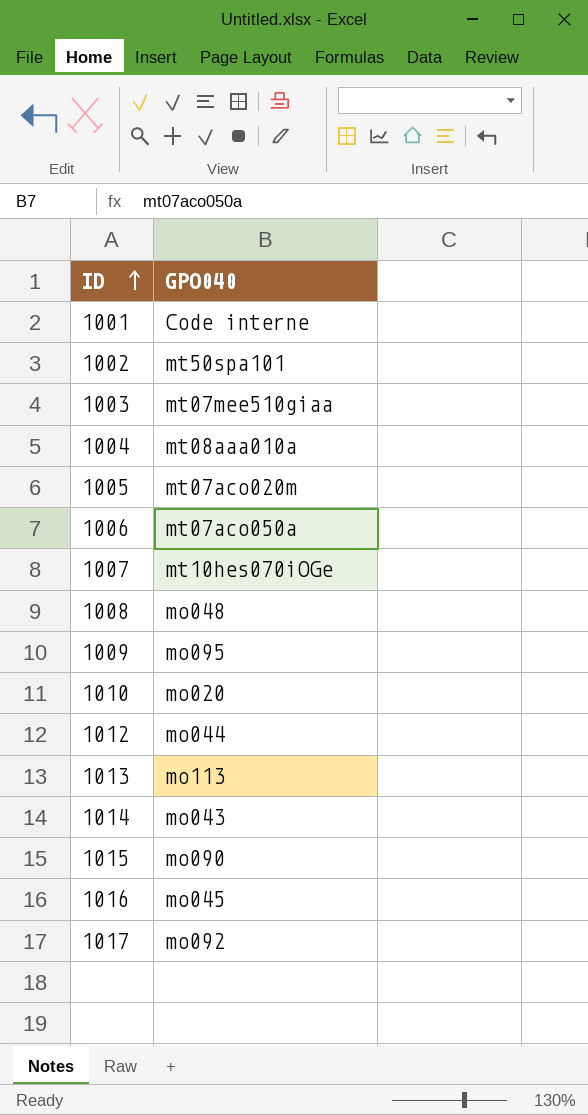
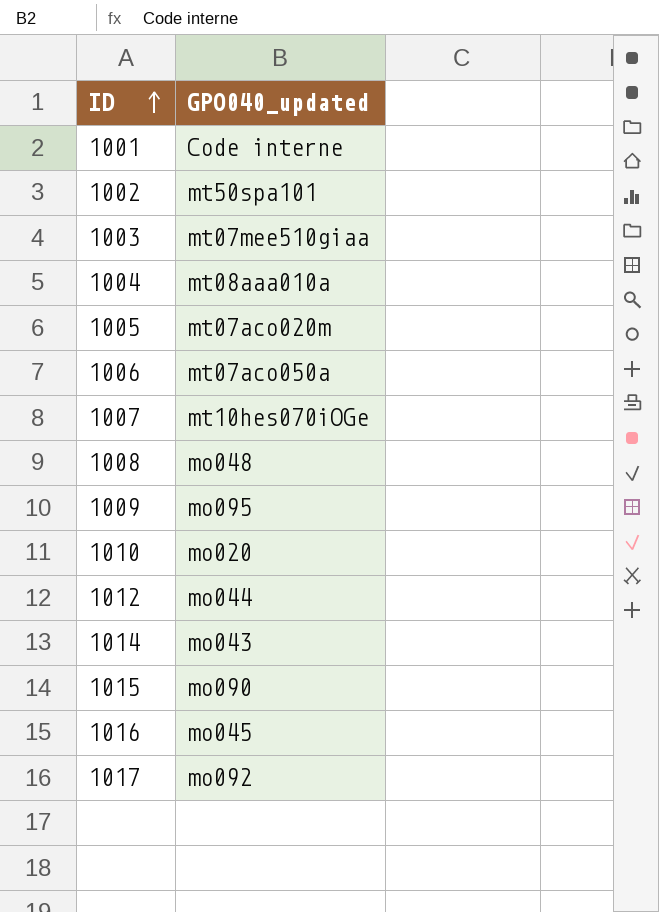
column name: GPO040 -> GPO040_updated
row 1013: mo113 -> none

